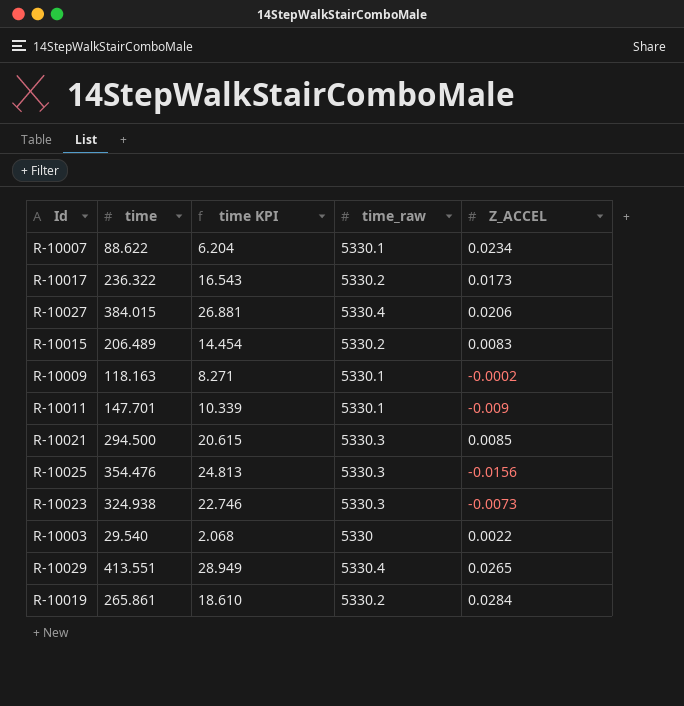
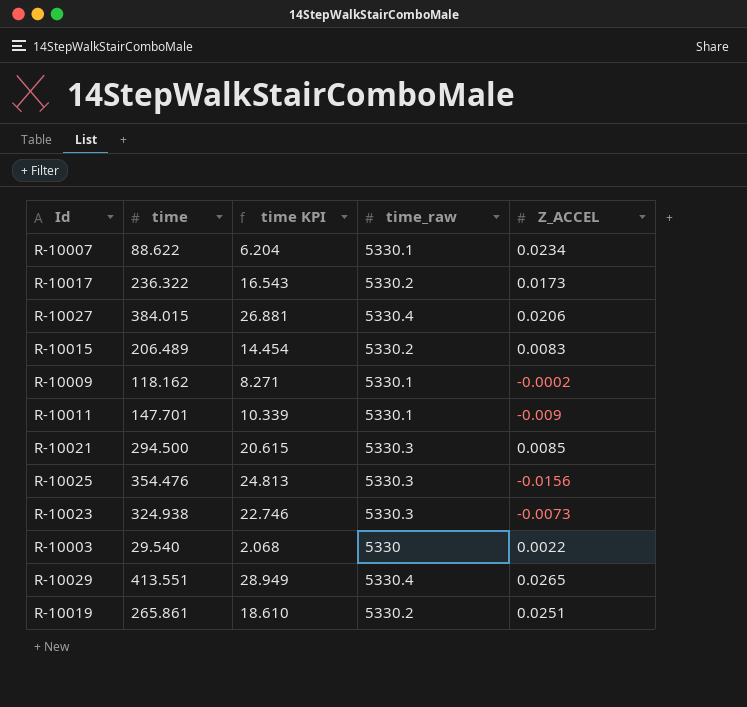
R-10009 | time: 118.163 -> 118.162
R-10019 | Z_ACCEL: 0.0284 -> 0.0251

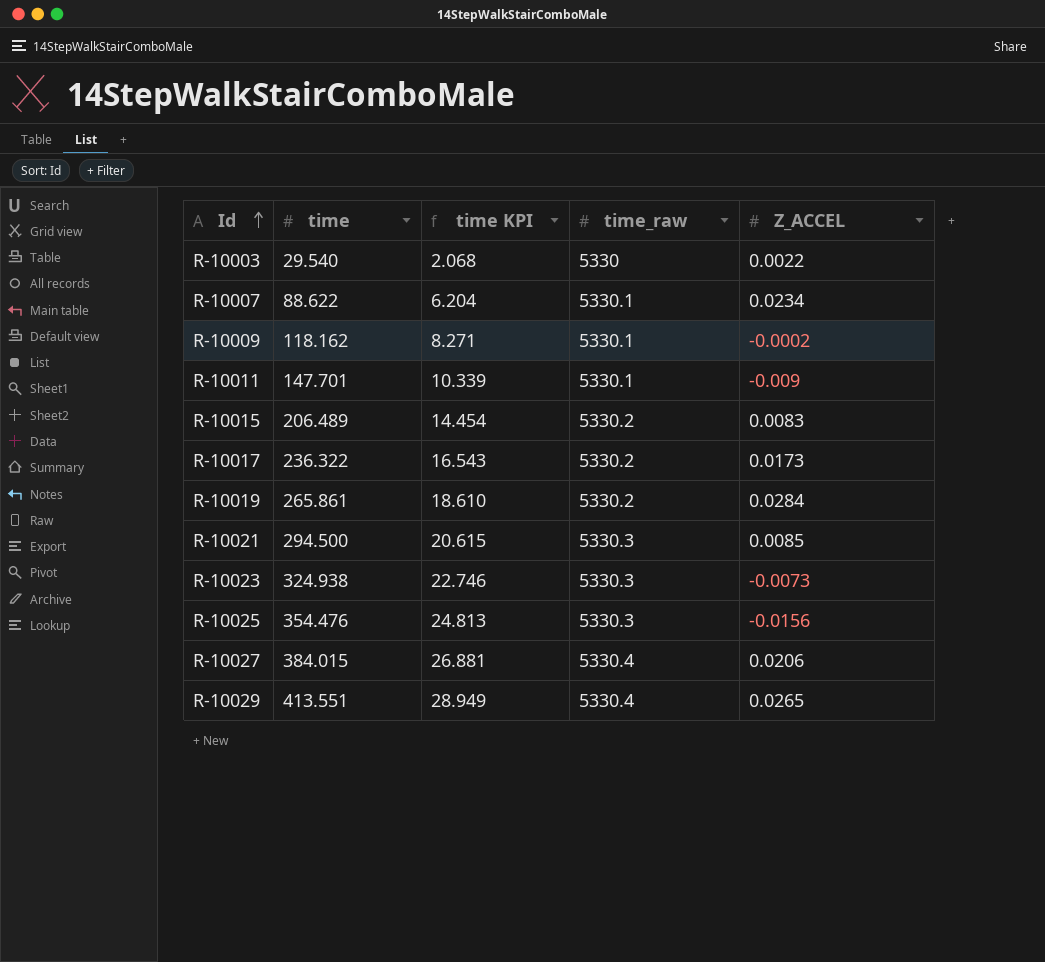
row order: none -> Id ascending
R-10019 | Z_ACCEL: 0.0251 -> 0.0284

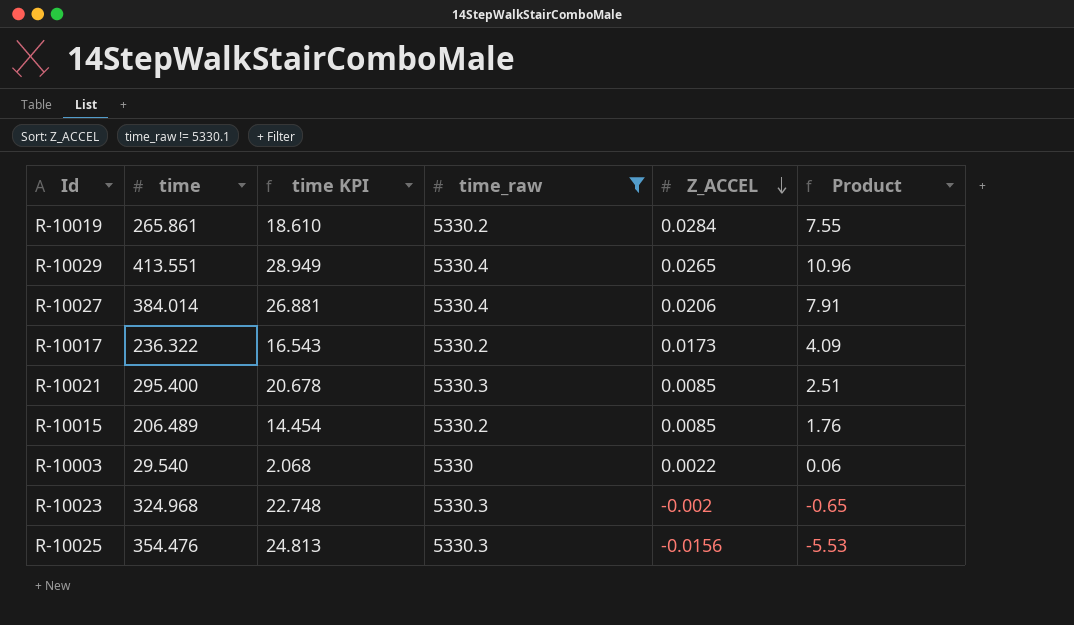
filter: none -> time_raw != 5330.1
row order: Id ascending -> Z_ACCEL descending
column Product | formula: none -> [time] * [Z_ACCEL]
R-10027 | time: 384.015 -> 384.014
R-10021 | time: 294.500 -> 295.400
R-10021 | time KPI: 20.615 -> 20.678
R-10015 | Z_ACCEL: 0.0083 -> 0.0085
R-10023 | time: 324.938 -> 324.968
R-10023 | time KPI: 22.746 -> 22.748
R-10023 | Z_ACCEL: -0.0073 -> -0.002

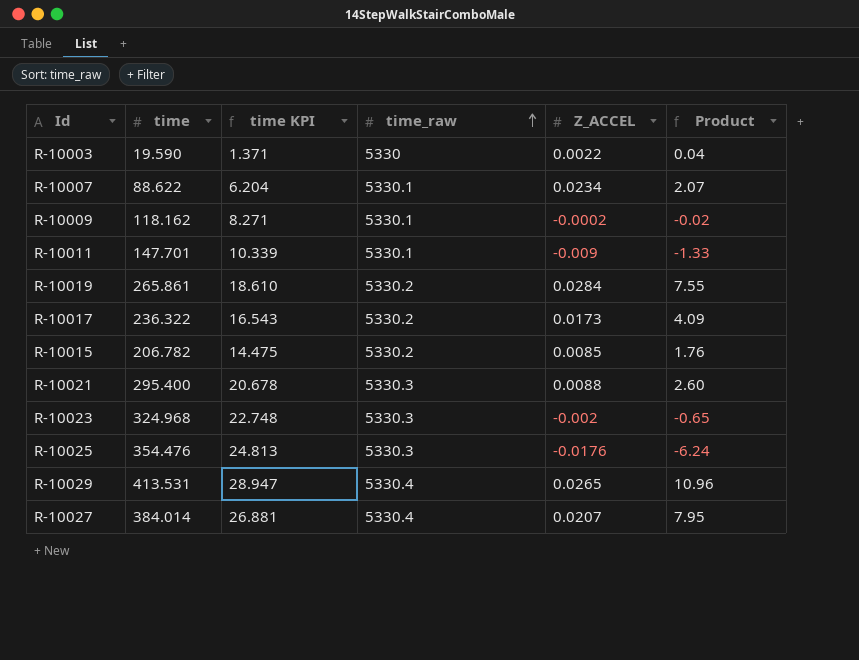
filter: time_raw != 5330.1 -> none
row order: Z_ACCEL descending -> time_raw ascending
R-10003 | time: 29.540 -> 19.590
R-10003 | time KPI: 2.068 -> 1.371
R-10003 | Product: 0.06 -> 0.04
R-10015 | time: 206.489 -> 206.782
R-10015 | time KPI: 14.454 -> 14.475
R-10021 | Z_ACCEL: 0.0085 -> 0.0088
R-10021 | Product: 2.51 -> 2.60
R-10025 | Z_ACCEL: -0.0156 -> -0.0176
R-10025 | Product: -5.53 -> -6.24
R-10029 | time: 413.551 -> 413.531
R-10029 | time KPI: 28.949 -> 28.947
R-10027 | Z_ACCEL: 0.0206 -> 0.0207
R-10027 | Product: 7.91 -> 7.95

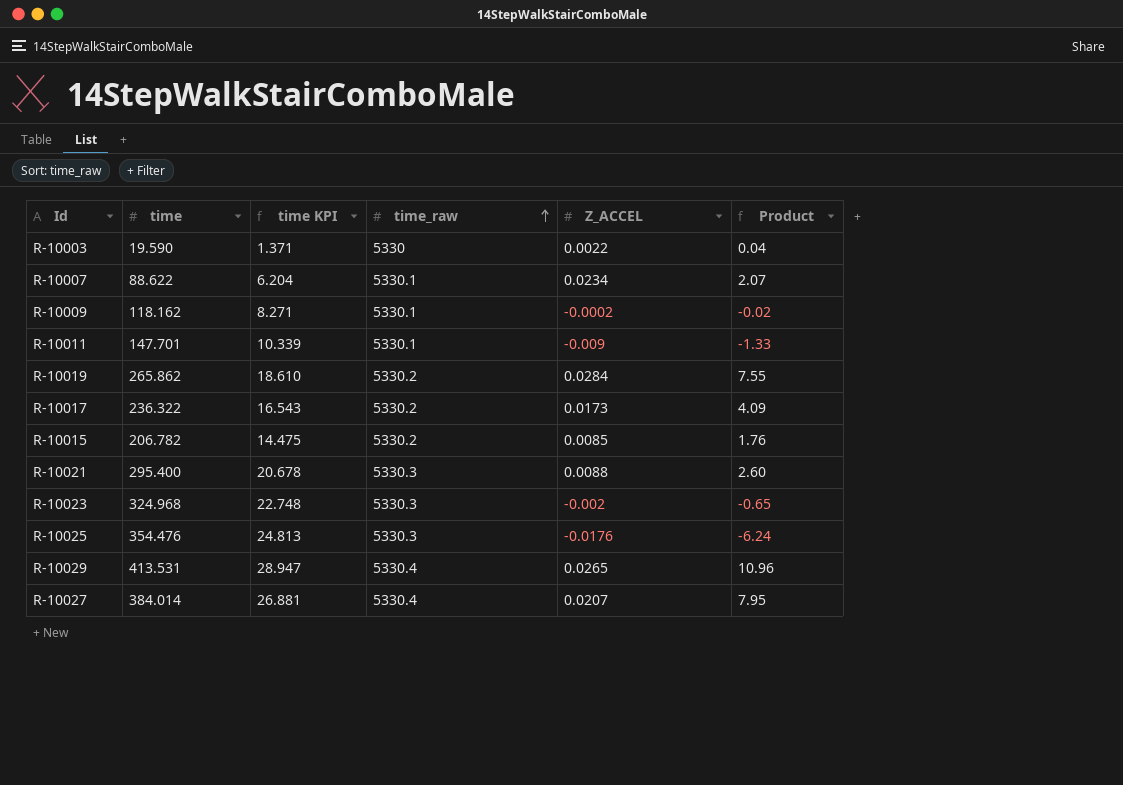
R-10019 | time: 265.861 -> 265.862

